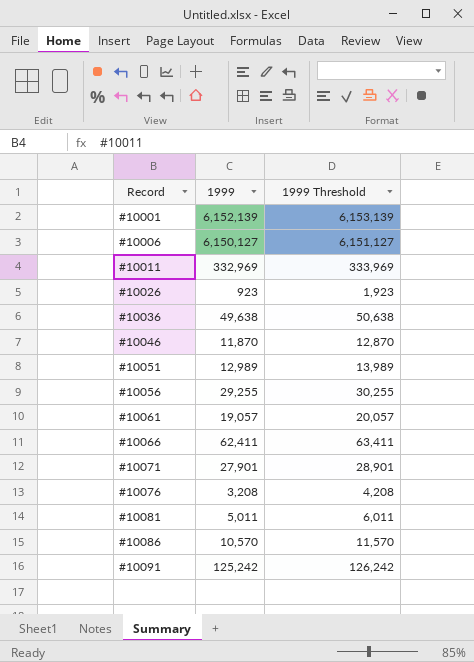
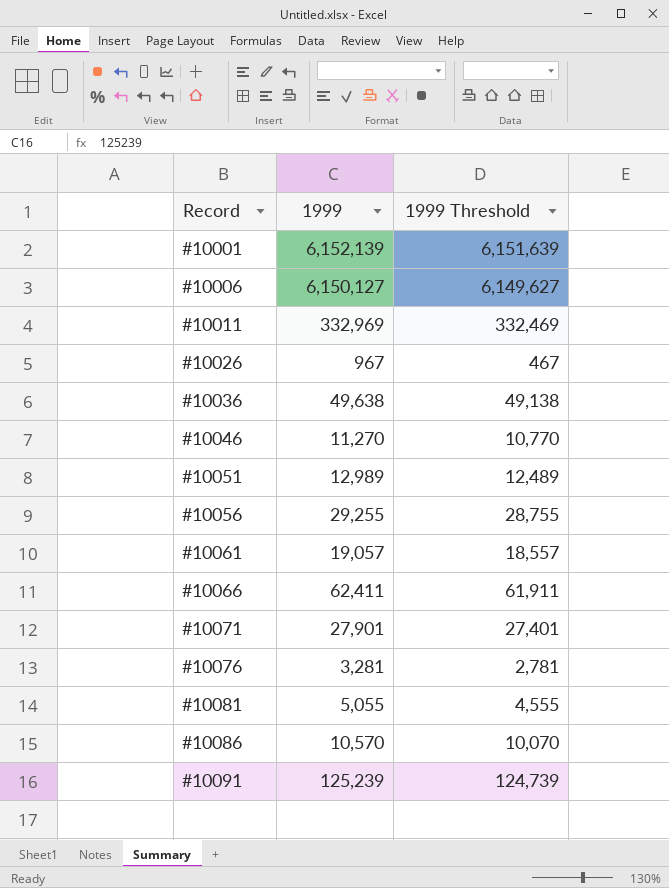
column 1999 Threshold | formula: [1999] + 1000 -> [1999] - 500
#10026 | 1999: 923 -> 967
#10046 | 1999: 11,870 -> 11,270
#10076 | 1999: 3,208 -> 3,281
#10081 | 1999: 5,011 -> 5,055
#10091 | 1999: 125,242 -> 125,239

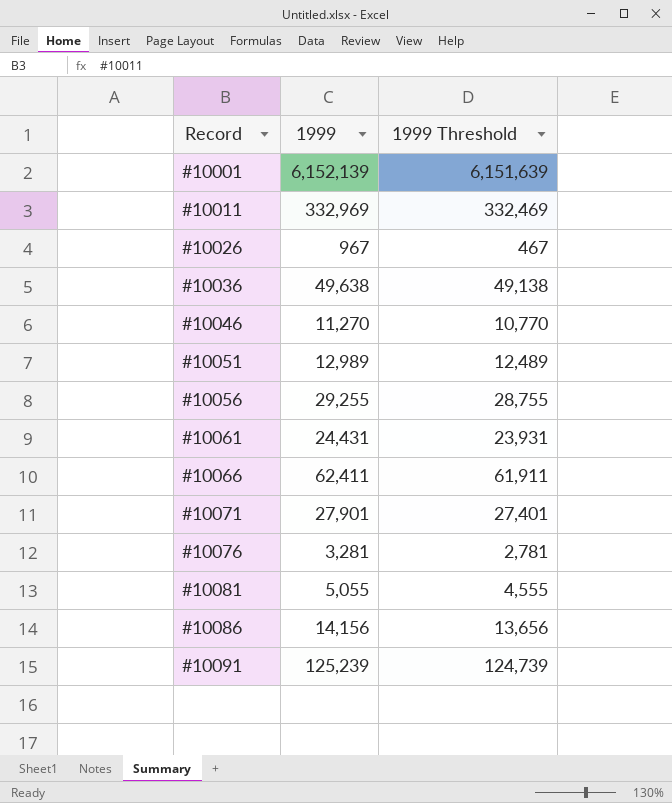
row #10006: 6,150,127 | 6,149,627 -> none
#10061 | 1999: 19,057 -> 24,431
#10061 | 1999 Threshold: 18,557 -> 23,931
#10086 | 1999: 10,570 -> 14,156
#10086 | 1999 Threshold: 10,070 -> 13,656

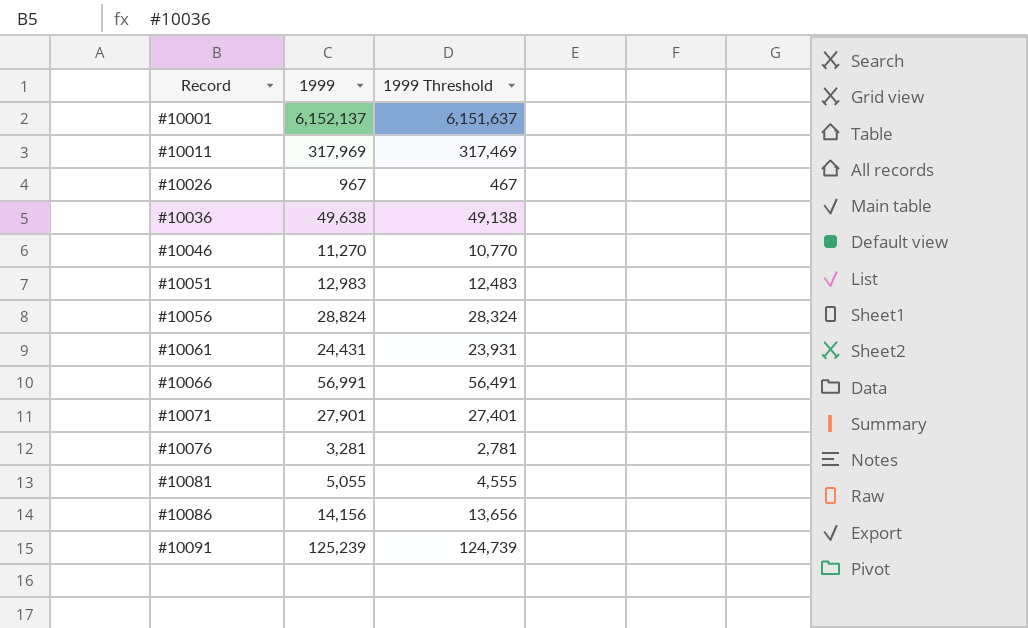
#10001 | 1999: 6,152,139 -> 6,152,137
#10001 | 1999 Threshold: 6,151,639 -> 6,151,637
#10011 | 1999: 332,969 -> 317,969
#10011 | 1999 Threshold: 332,469 -> 317,469
#10051 | 1999: 12,989 -> 12,983
#10051 | 1999 Threshold: 12,489 -> 12,483
#10056 | 1999: 29,255 -> 28,824
#10056 | 1999 Threshold: 28,755 -> 28,324
#10066 | 1999: 62,411 -> 56,991
#10066 | 1999 Threshold: 61,911 -> 56,491

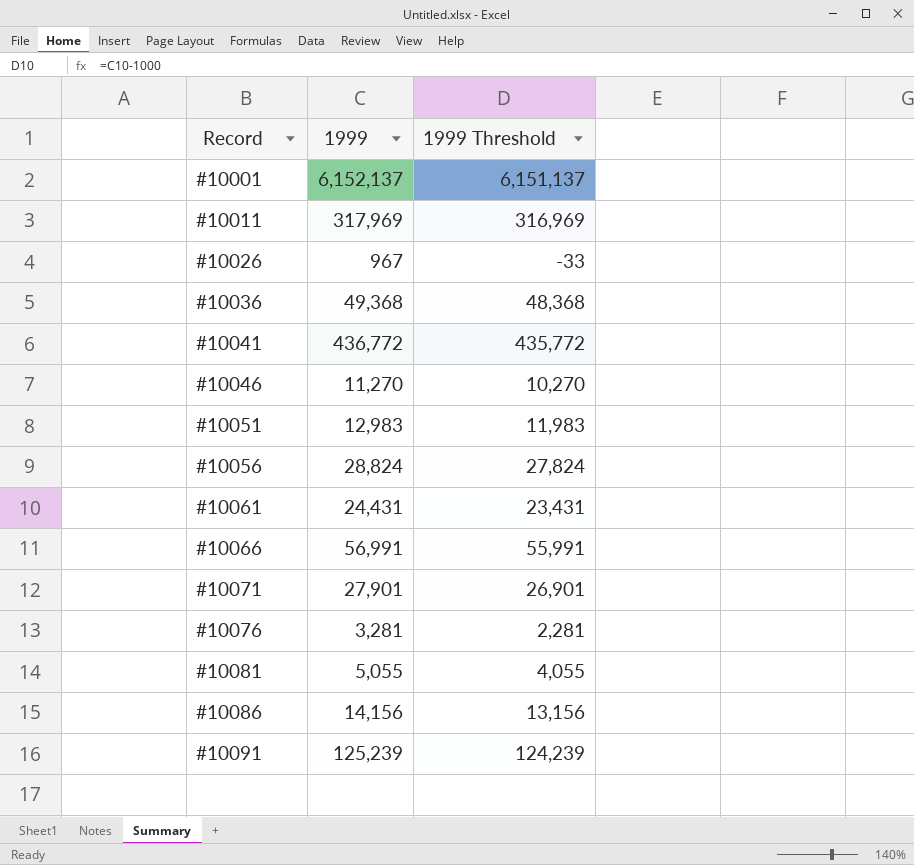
column 1999 Threshold | formula: [1999] - 500 -> [1999] - 1000
#10036 | 1999: 49,638 -> 49,368
row #10041: none -> 436,772 | 435,772

